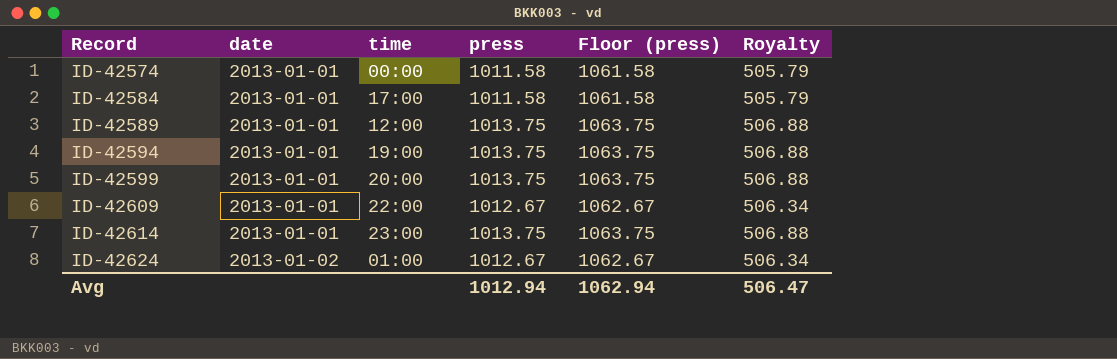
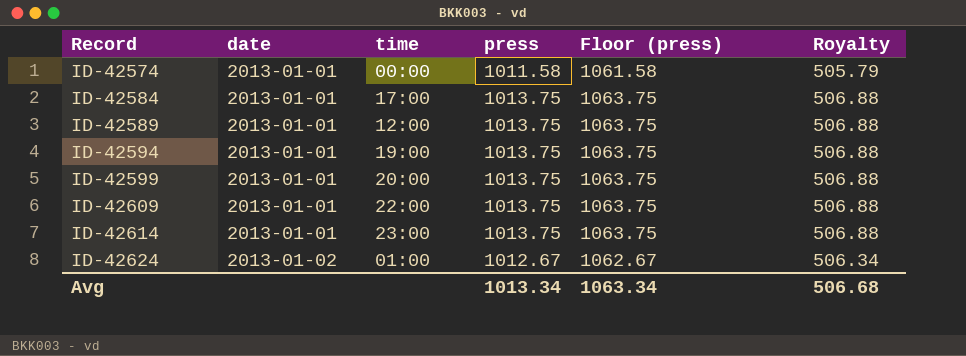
ID-42584 | press: 1011.58 -> 1013.75
ID-42584 | Floor (press): 1061.58 -> 1063.75
ID-42584 | Royalty: 505.79 -> 506.88
ID-42609 | press: 1012.67 -> 1013.75
ID-42609 | Floor (press): 1062.67 -> 1063.75
ID-42609 | Royalty: 506.34 -> 506.88
Avg | press: 1012.94 -> 1013.34
Avg | Floor (press): 1062.94 -> 1063.34
Avg | Royalty: 506.47 -> 506.68

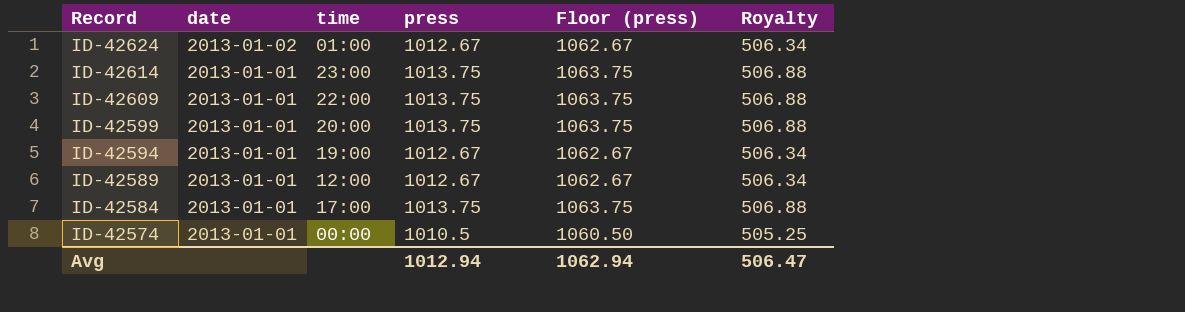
row order: Record ascending -> Record descending
ID-42594 | press: 1013.75 -> 1012.67
ID-42594 | Floor (press): 1063.75 -> 1062.67
ID-42594 | Royalty: 506.88 -> 506.34
ID-42589 | press: 1013.75 -> 1012.67
ID-42589 | Floor (press): 1063.75 -> 1062.67
ID-42589 | Royalty: 506.88 -> 506.34
ID-42574 | press: 1011.58 -> 1010.5
ID-42574 | Floor (press): 1061.58 -> 1060.50
ID-42574 | Royalty: 505.79 -> 505.25
Avg | press: 1013.34 -> 1012.94
Avg | Floor (press): 1063.34 -> 1062.94
Avg | Royalty: 506.68 -> 506.47

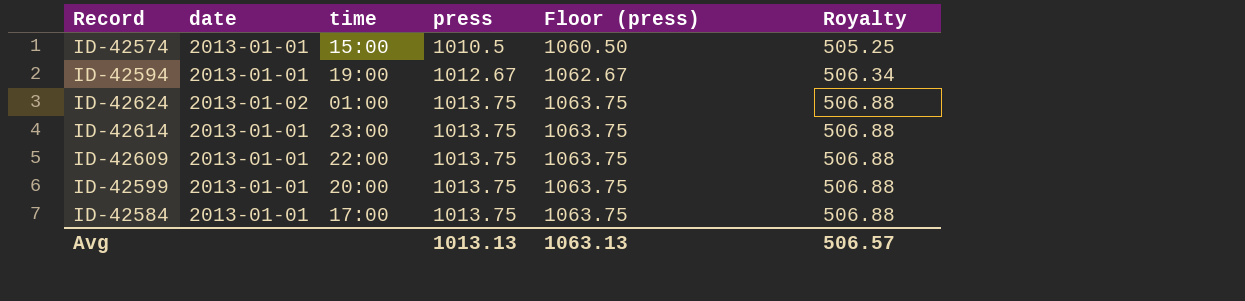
row order: Record descending -> press ascending
row ID-42589: 2013-01-01 | 12:00 | 1012.67 | 1062.67 | 506.34 -> none
ID-42574 | time: 00:00 -> 15:00
ID-42624 | press: 1012.67 -> 1013.75
ID-42624 | Floor (press): 1062.67 -> 1063.75
ID-42624 | Royalty: 506.34 -> 506.88
Avg | press: 1012.94 -> 1013.13
Avg | Floor (press): 1062.94 -> 1063.13
Avg | Royalty: 506.47 -> 506.57

